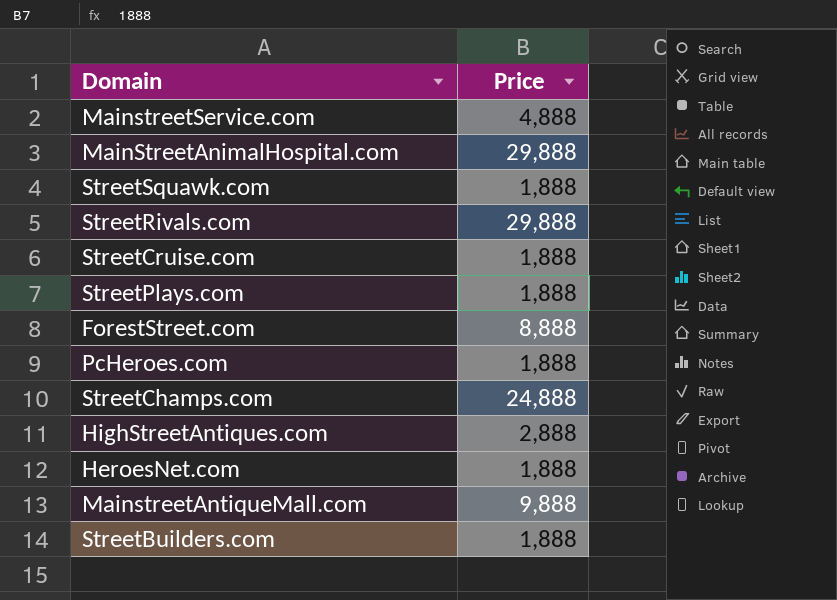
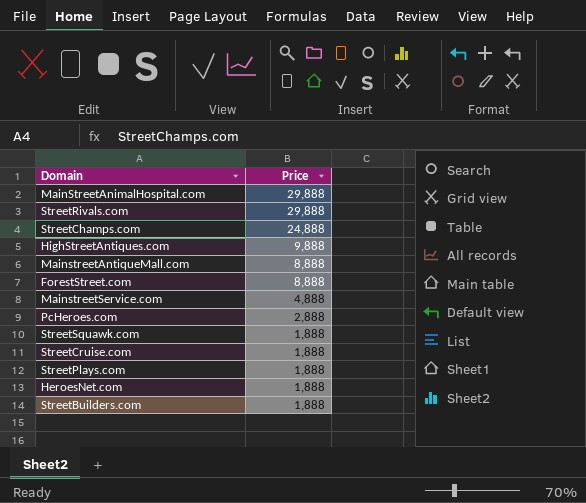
row order: none -> Price descending
HighStreetAntiques.com | Price: 2,888 -> 9,888
MainstreetAntiqueMall.com | Price: 9,888 -> 8,888
PcHeroes.com | Price: 1,888 -> 2,888

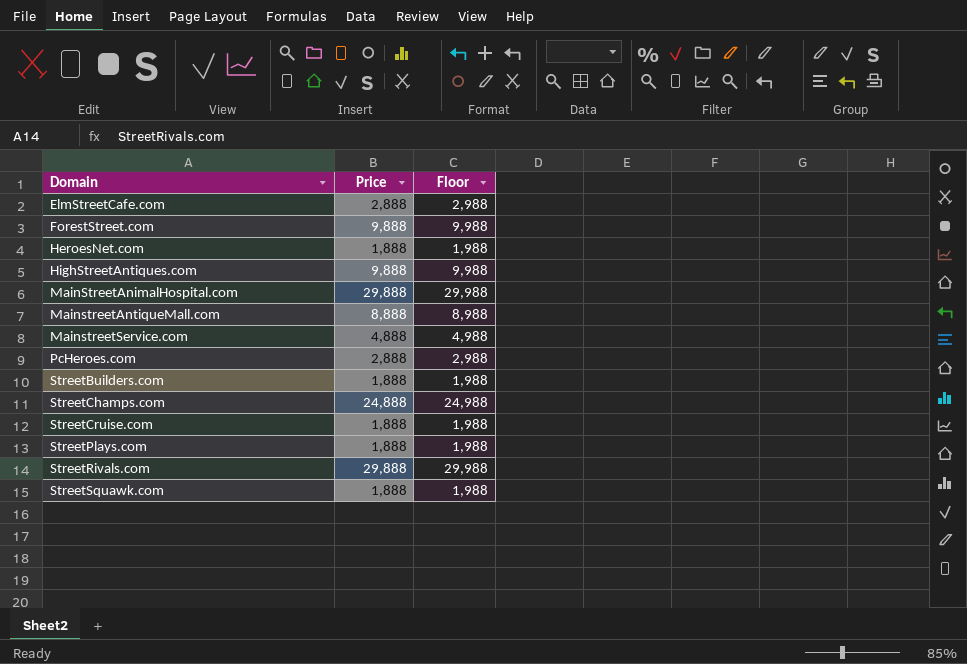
row order: Price descending -> Domain ascending
column Floor | formula: none -> [Price] + 100
row ElmStreetCafe.com: none -> 2,888 | 2,988
ForestStreet.com | Price: 8,888 -> 9,888

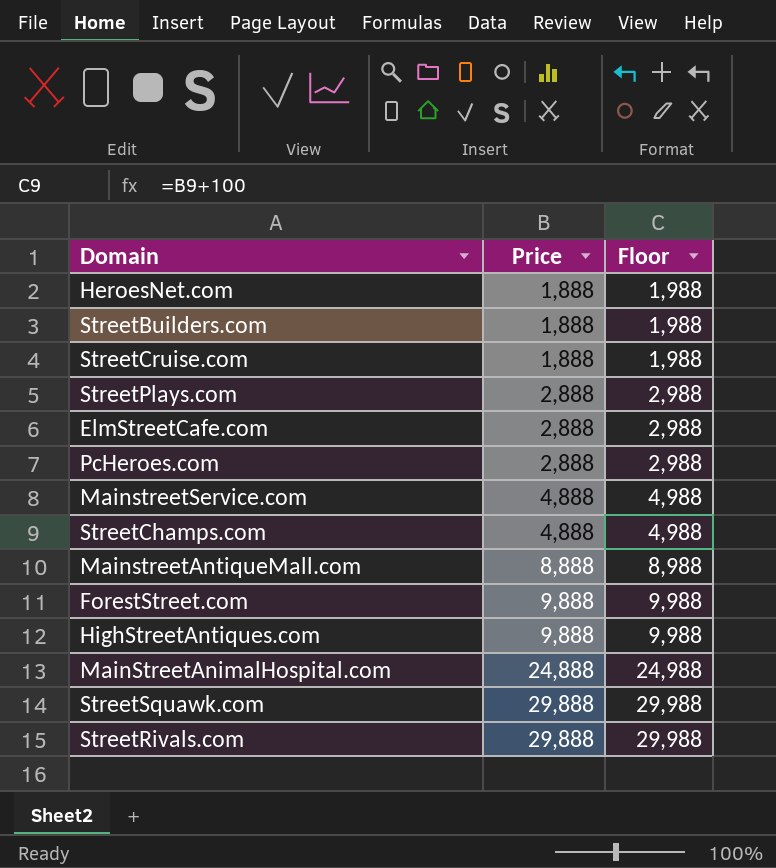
row order: Domain ascending -> Price ascending
StreetPlays.com | Price: 1,888 -> 2,888
StreetPlays.com | Floor: 1,988 -> 2,988
StreetChamps.com | Price: 24,888 -> 4,888
StreetChamps.com | Floor: 24,988 -> 4,988
MainStreetAnimalHospital.com | Price: 29,888 -> 24,888
MainStreetAnimalHospital.com | Floor: 29,988 -> 24,988
StreetSquawk.com | Price: 1,888 -> 29,888
StreetSquawk.com | Floor: 1,988 -> 29,988

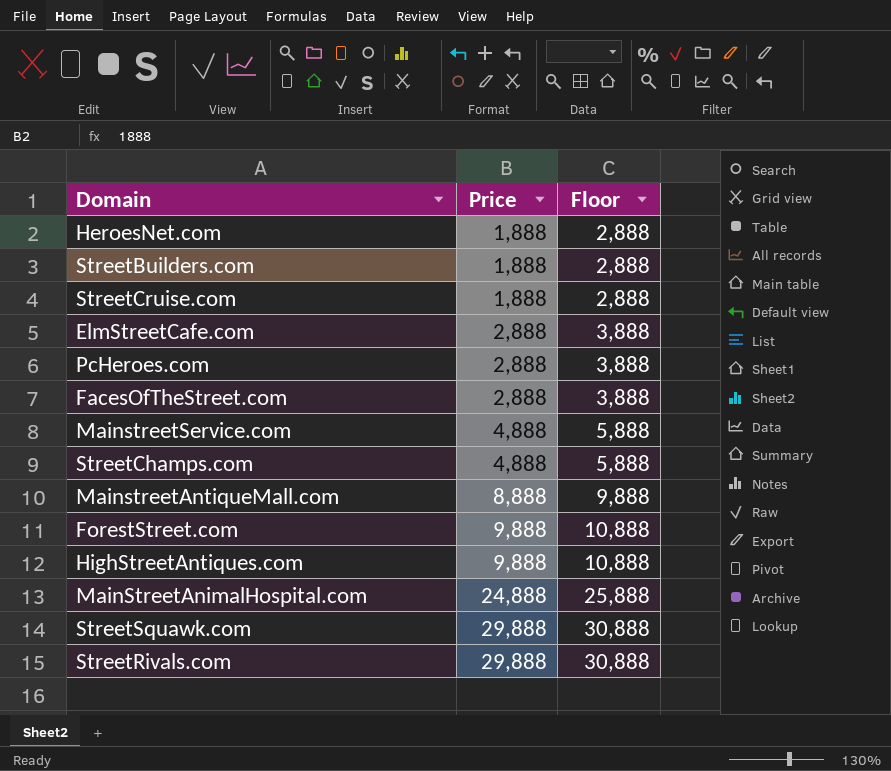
column Floor | formula: [Price] + 100 -> [Price] + 1000
row StreetPlays.com: 2,888 | 2,988 -> none
row FacesOfTheStreet.com: none -> 2,888 | 3,888

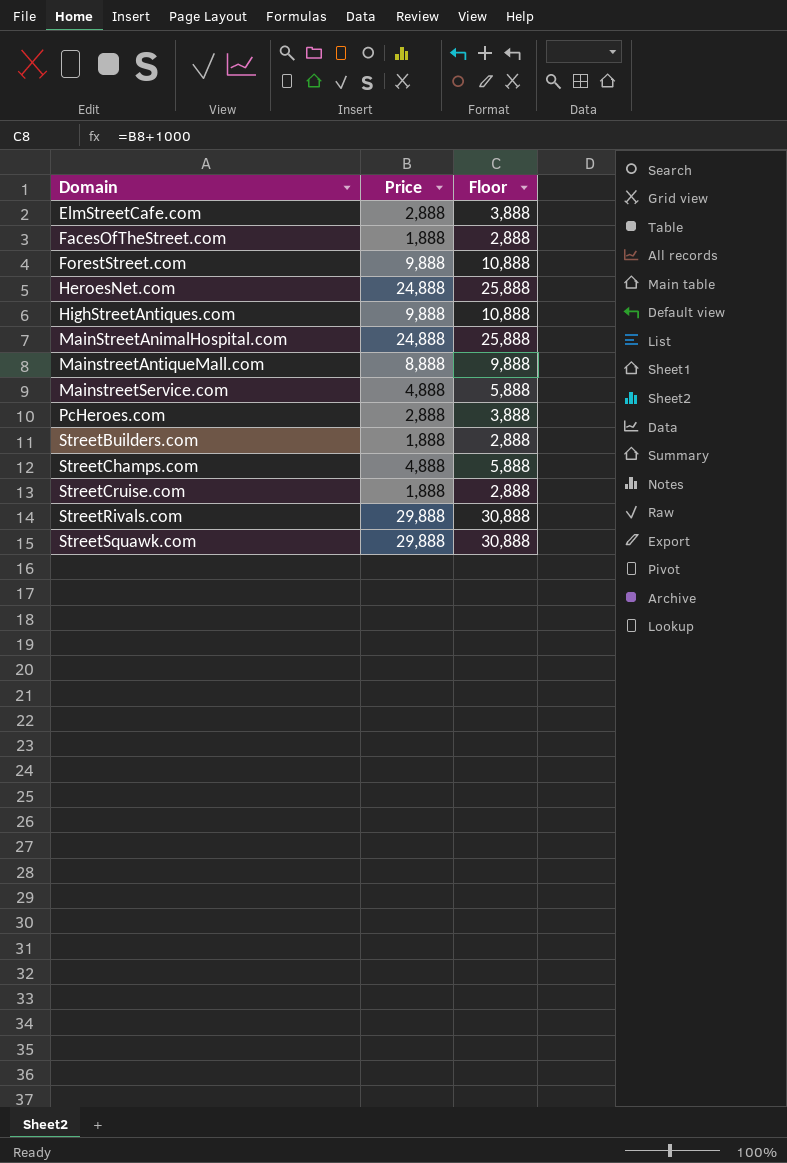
row order: Price ascending -> Domain ascending
FacesOfTheStreet.com | Price: 2,888 -> 1,888
FacesOfTheStreet.com | Floor: 3,888 -> 2,888
HeroesNet.com | Price: 1,888 -> 24,888
HeroesNet.com | Floor: 2,888 -> 25,888

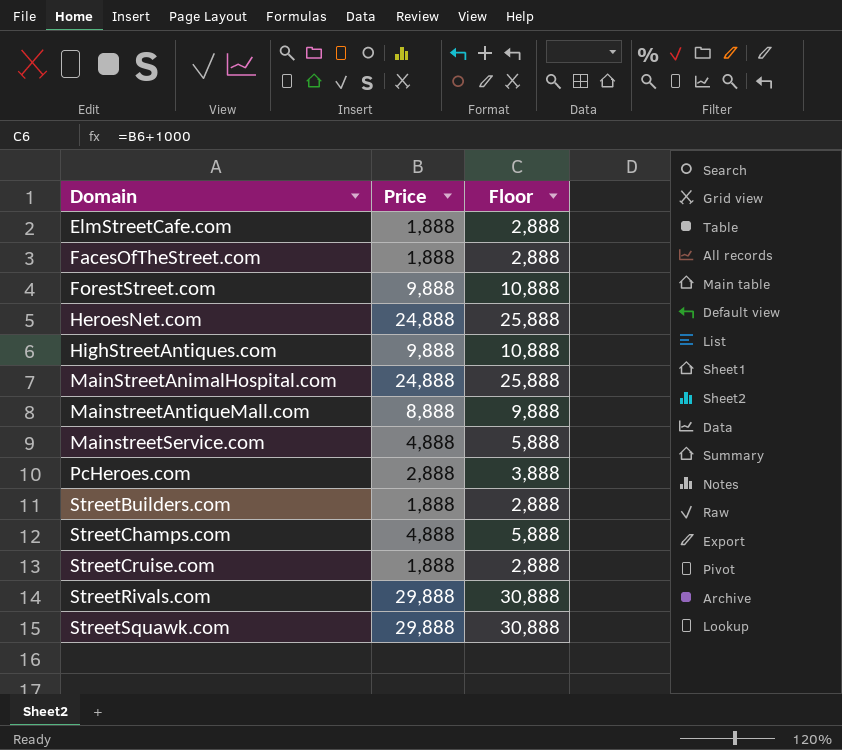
ElmStreetCafe.com | Price: 2,888 -> 1,888
ElmStreetCafe.com | Floor: 3,888 -> 2,888

